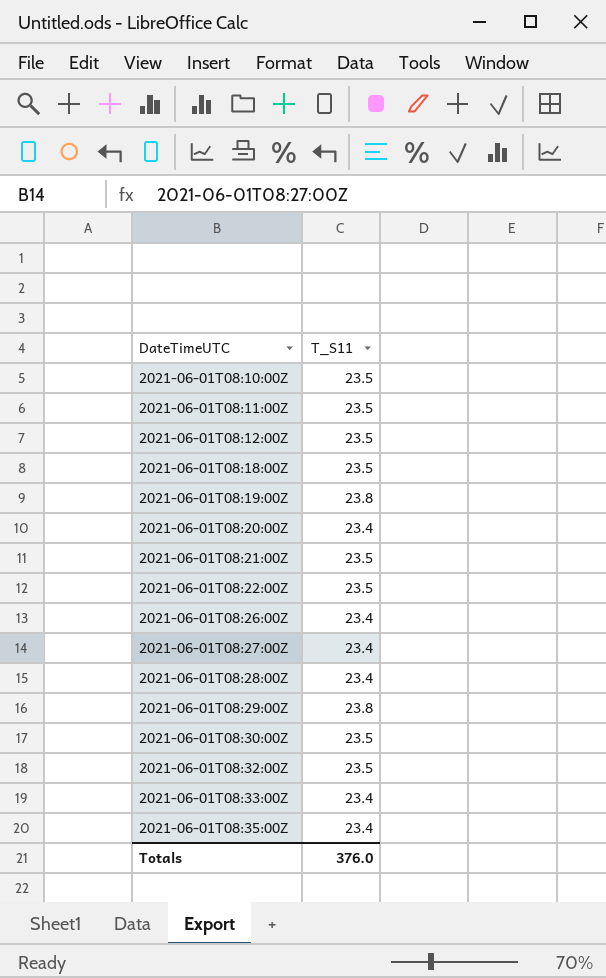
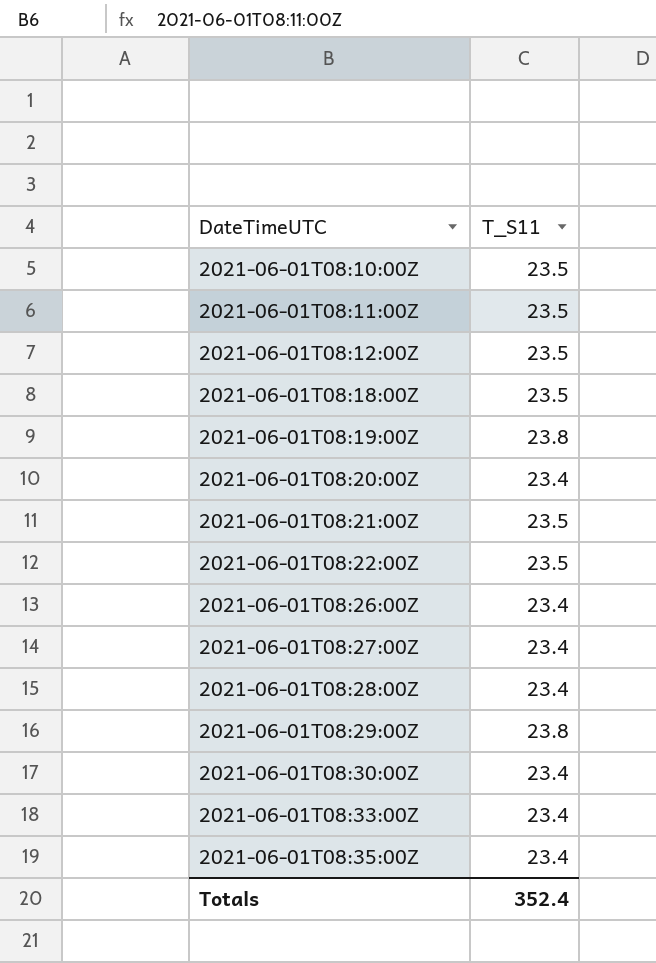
row 2021-06-01T08:32:00Z: 23.5 -> none
2021-06-01T08:30:00Z | T_S11: 23.5 -> 23.4
Totals | T_S11: 376.0 -> 352.4

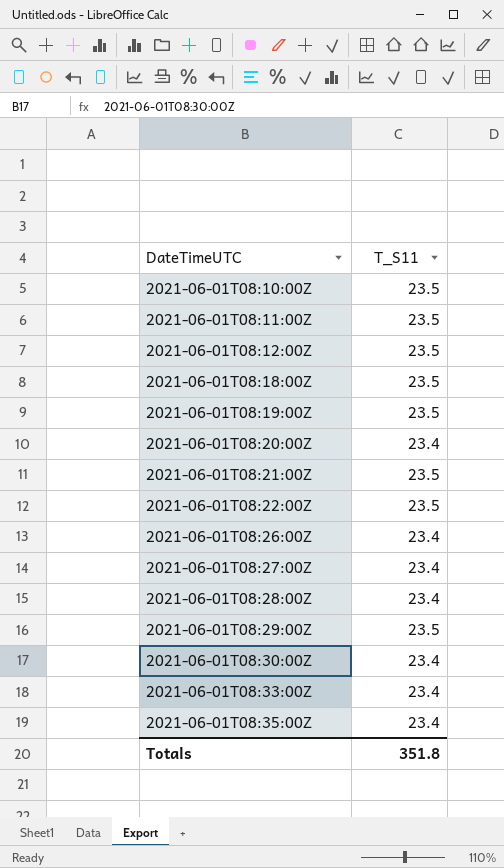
2021-06-01T08:19:00Z | T_S11: 23.8 -> 23.5
2021-06-01T08:29:00Z | T_S11: 23.8 -> 23.5
Totals | T_S11: 352.4 -> 351.8

